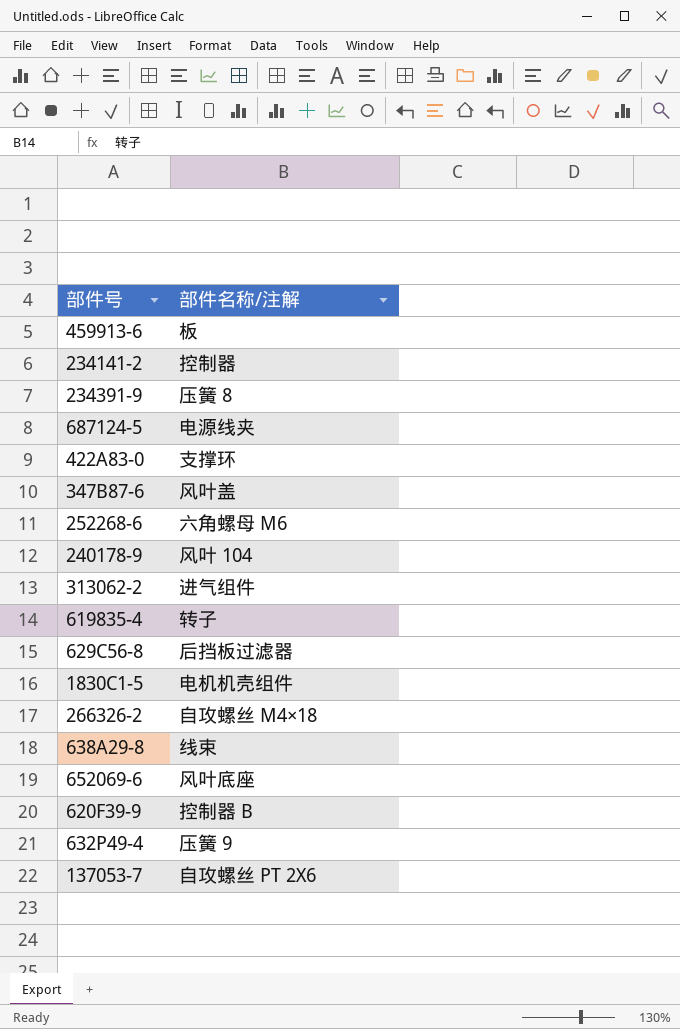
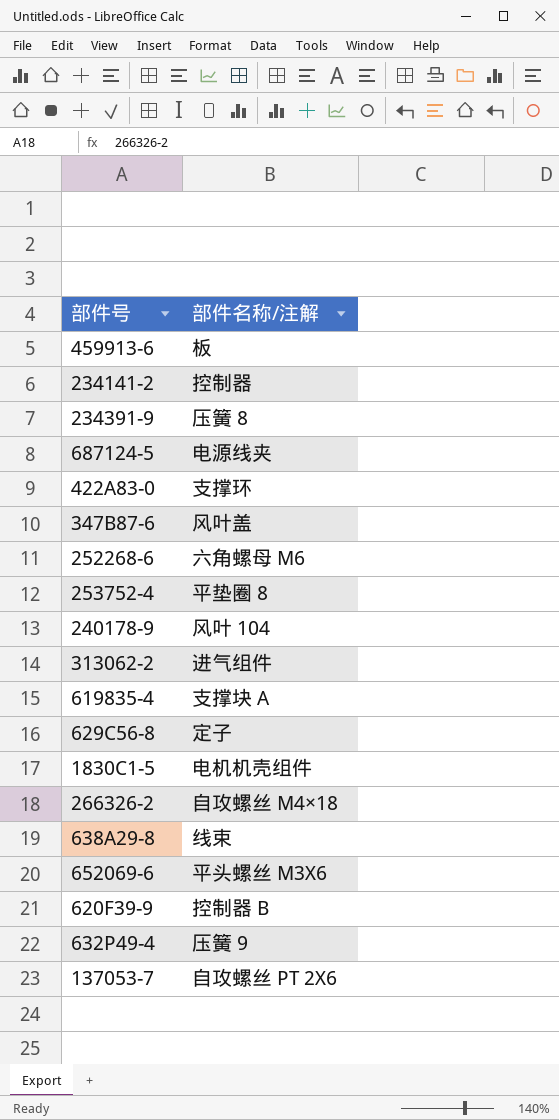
row 253752-4: none -> 平垫圈 8
619835-4 | 部件名称/注解: 转子 -> 支撑块 A
629C56-8 | 部件名称/注解: 后挡板过滤器 -> 定子
652069-6 | 部件名称/注解: 风叶底座 -> 平头螺丝 M3X6

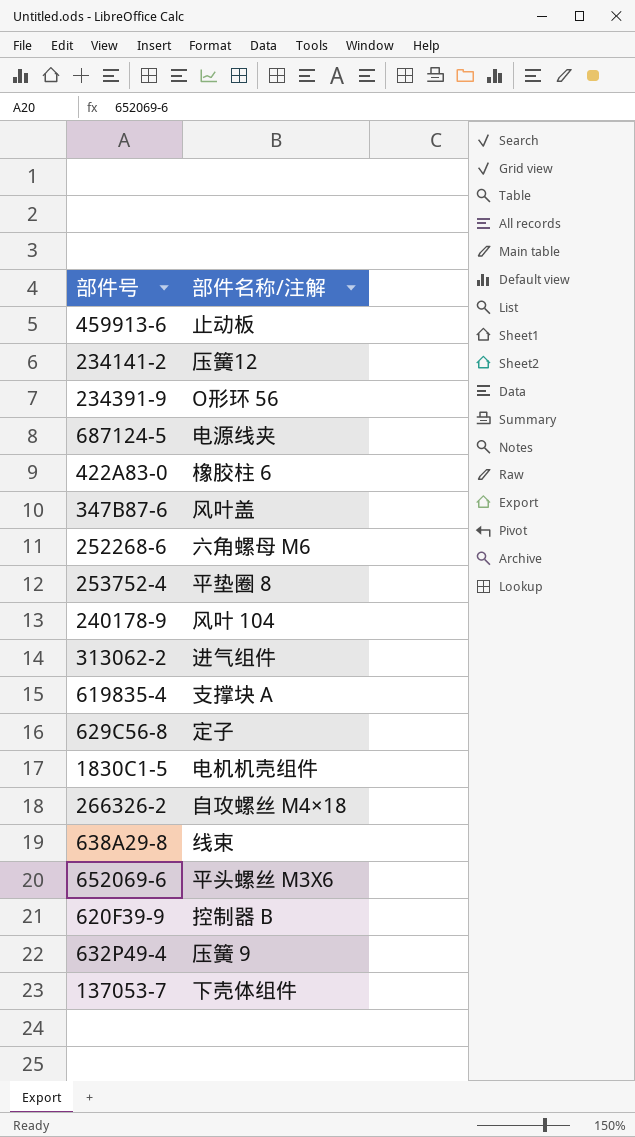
459913-6 | 部件名称/注解: 板 -> 止动板
234141-2 | 部件名称/注解: 控制器 -> 压簧12
234391-9 | 部件名称/注解: 压簧 8 -> O形环 56
422A83-0 | 部件名称/注解: 支撑环 -> 橡胶柱 6
137053-7 | 部件名称/注解: 自攻螺丝 PT 2X6 -> 下壳体组件

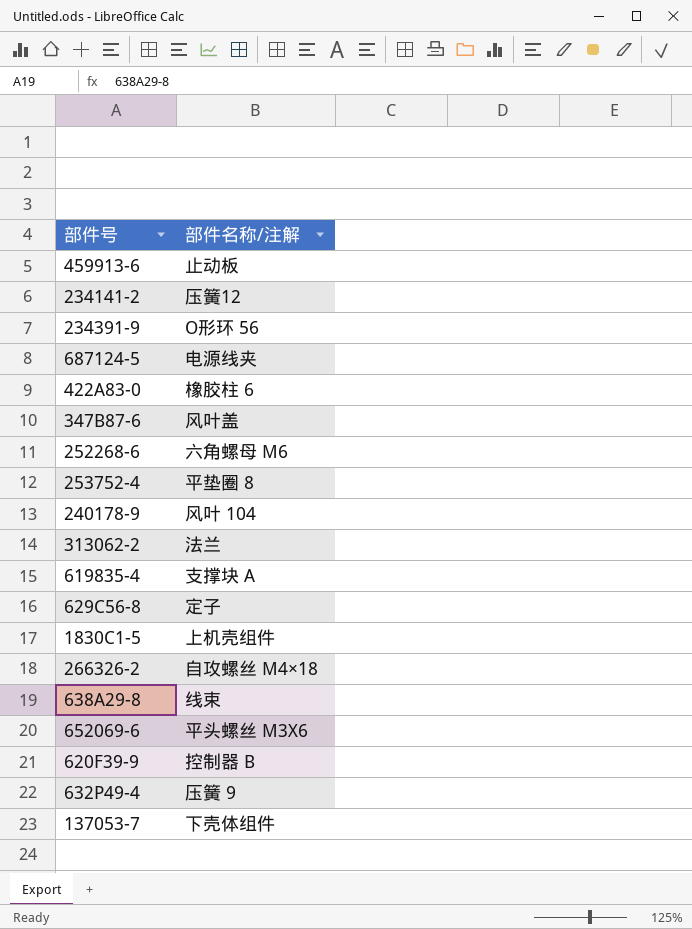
313062-2 | 部件名称/注解: 进气组件 -> 法兰
1830C1-5 | 部件名称/注解: 电机机壳组件 -> 上机壳组件

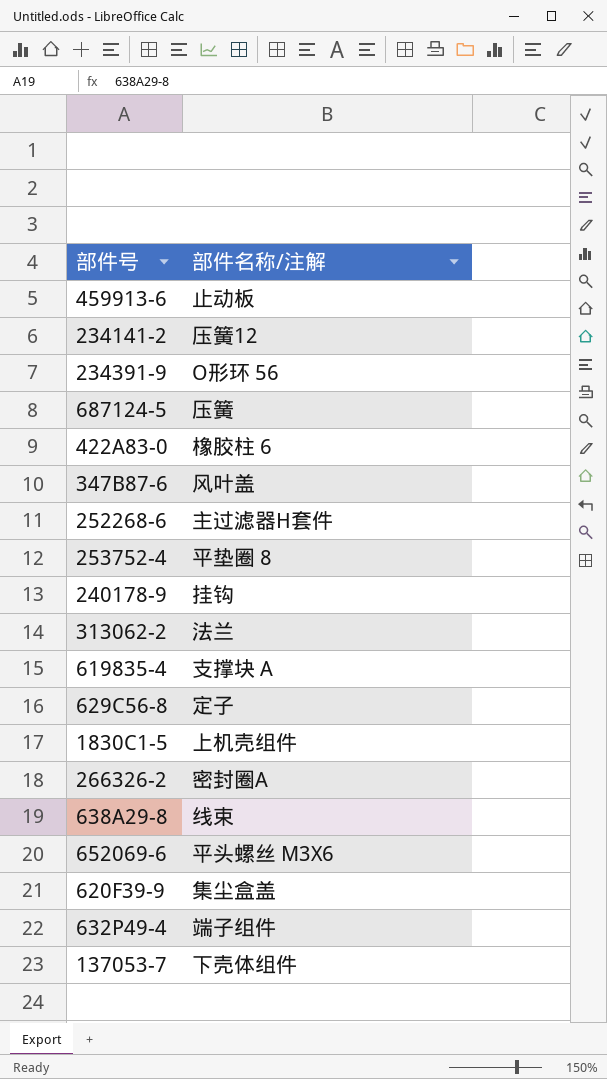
687124-5 | 部件名称/注解: 电源线夹 -> 压簧
252268-6 | 部件名称/注解: 六角螺母 M6 -> 主过滤器H套件
240178-9 | 部件名称/注解: 风叶 104 -> 挂钩
266326-2 | 部件名称/注解: 自攻螺丝 M4×18 -> 密封圈A
620F39-9 | 部件名称/注解: 控制器 B -> 集尘盒盖
632P49-4 | 部件名称/注解: 压簧 9 -> 端子组件

